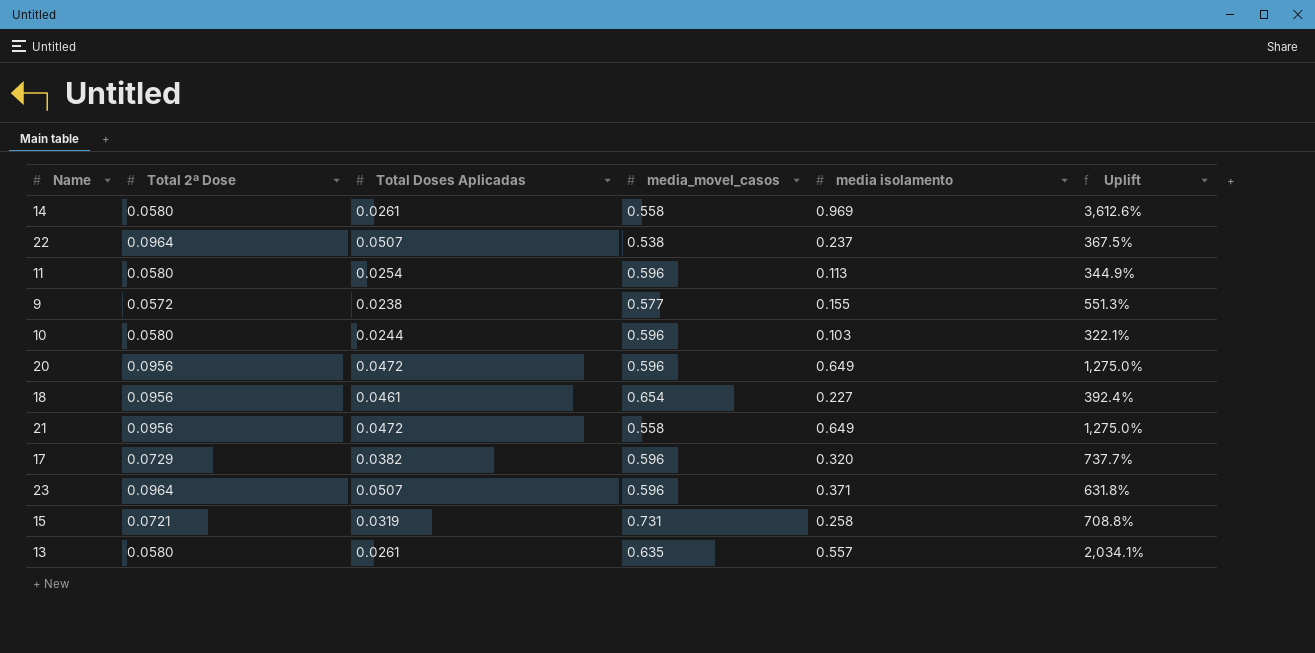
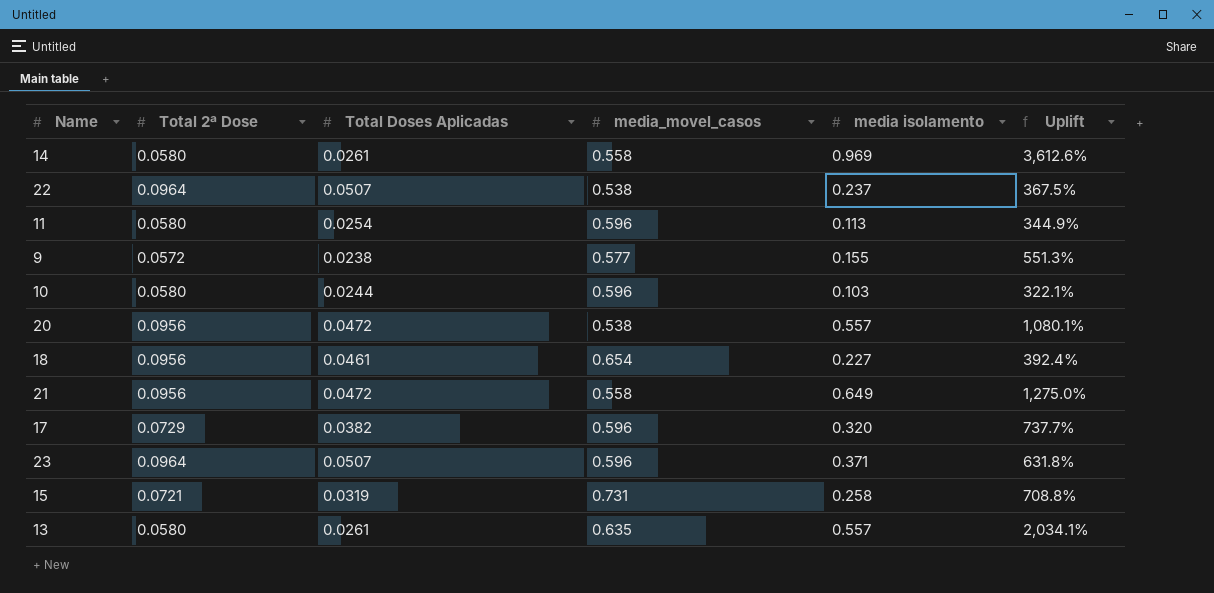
20 | media_movel_casos: 0.596 -> 0.538
20 | media isolamento: 0.649 -> 0.557
20 | Uplift: 1,275.0% -> 1,080.1%

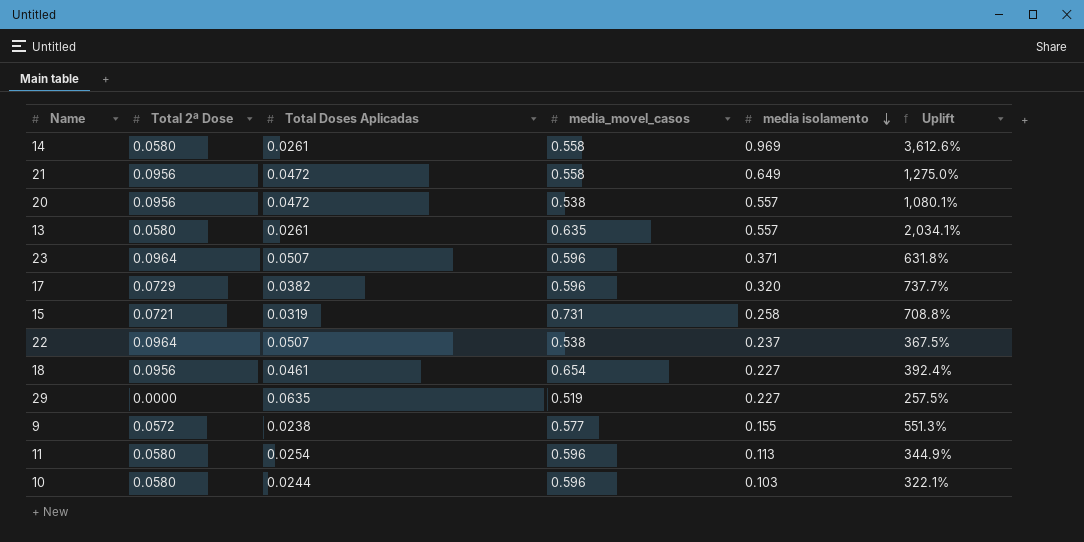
row order: none -> media isolamento descending
row 29: none -> 0.0000 | 0.0635 | 0.519 | 0.227 | 257.5%

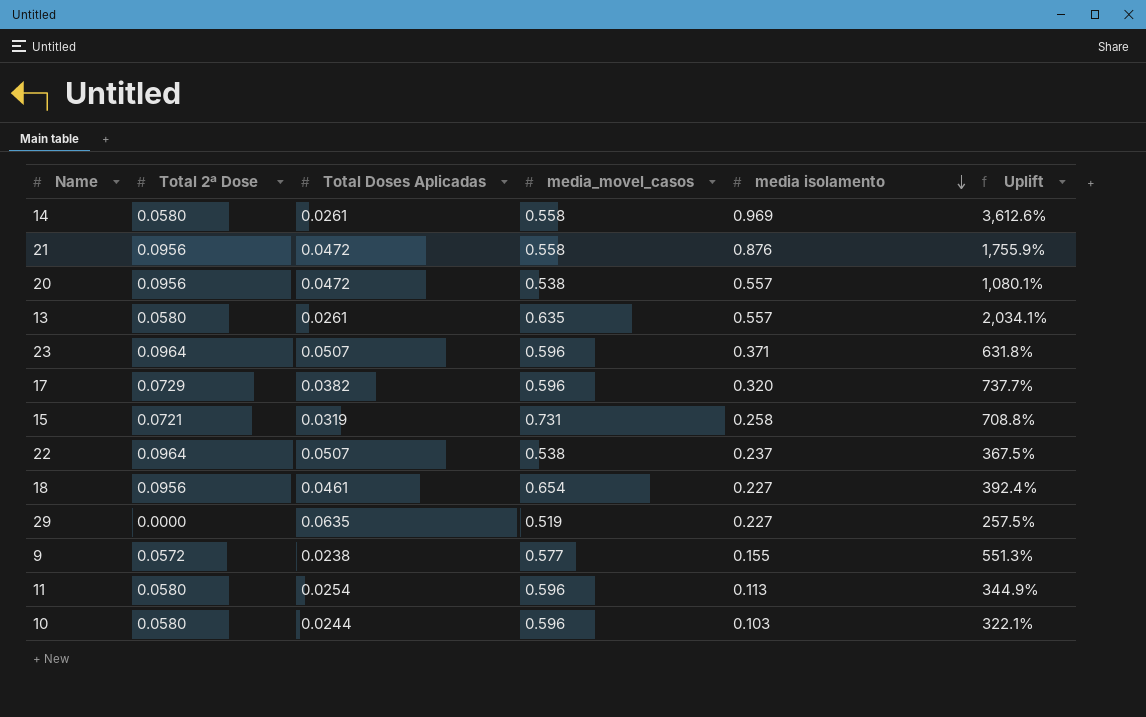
21 | media isolamento: 0.649 -> 0.876
21 | Uplift: 1,275.0% -> 1,755.9%

